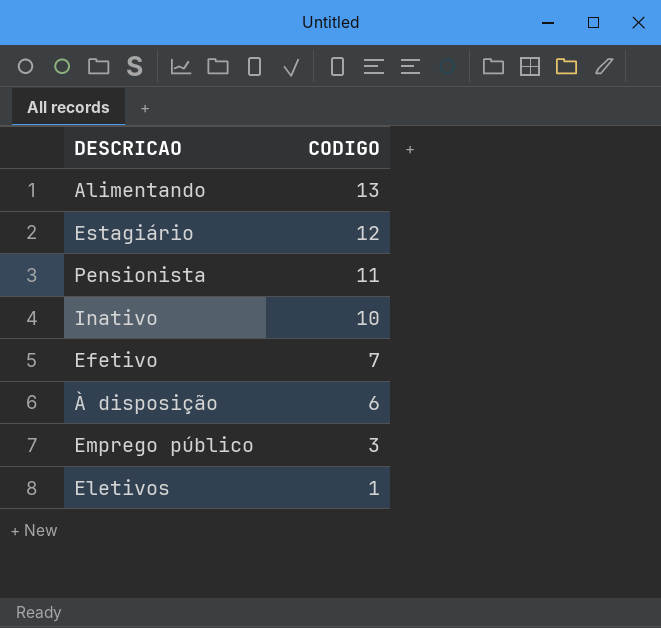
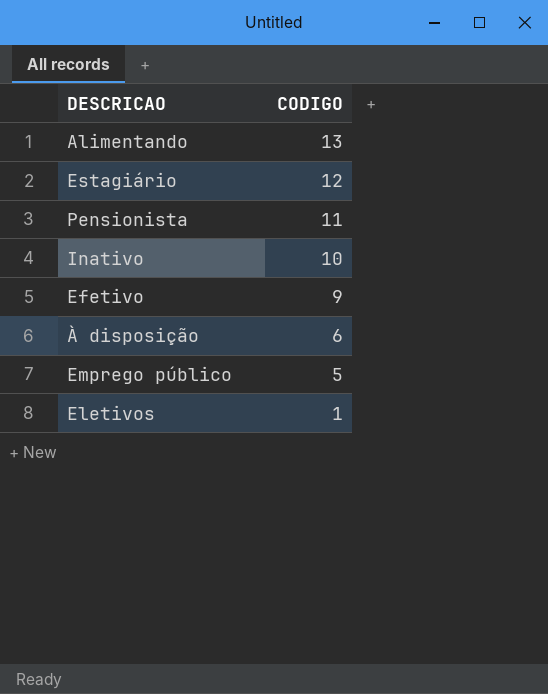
Efetivo | CODIGO: 7 -> 9
Emprego público | CODIGO: 3 -> 5

